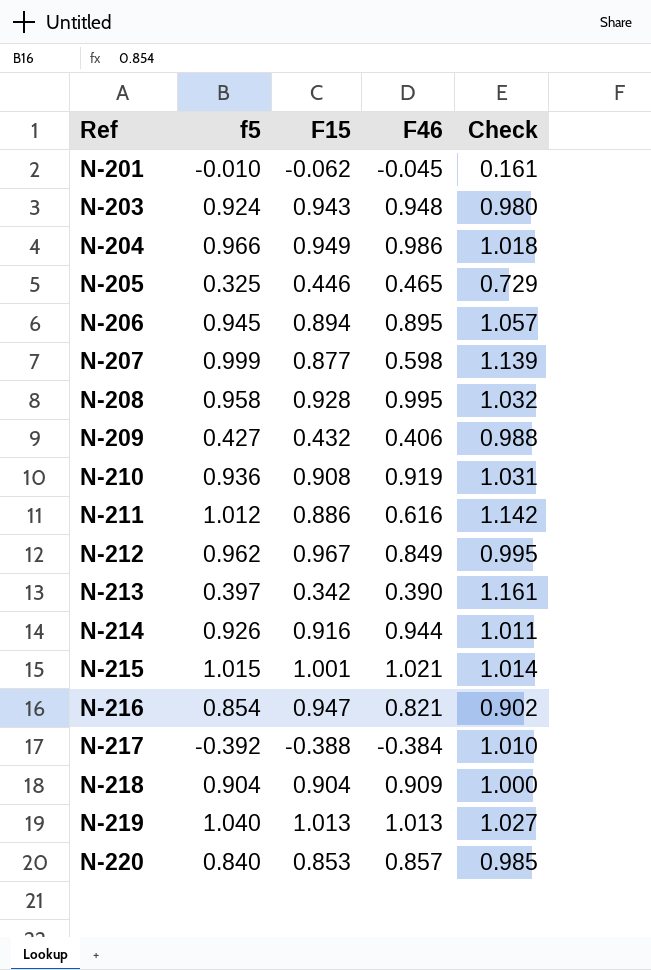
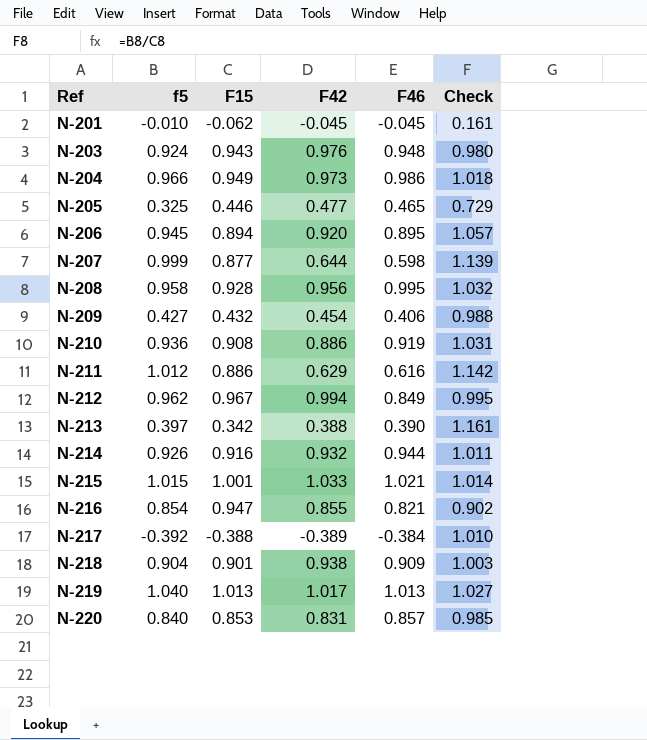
column F42 | position: none -> 4
N-218 | F15: 0.904 -> 0.901
N-218 | Check: 1.000 -> 1.003

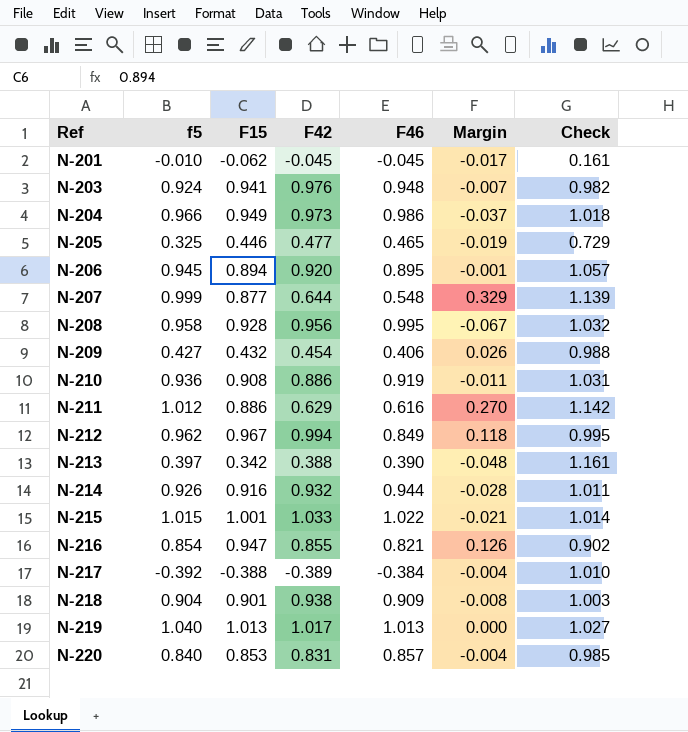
column Margin | formula: none -> [F15] - [F46]
N-203 | F15: 0.943 -> 0.941
N-203 | Check: 0.980 -> 0.982
N-207 | F46: 0.598 -> 0.548
N-215 | F46: 1.021 -> 1.022

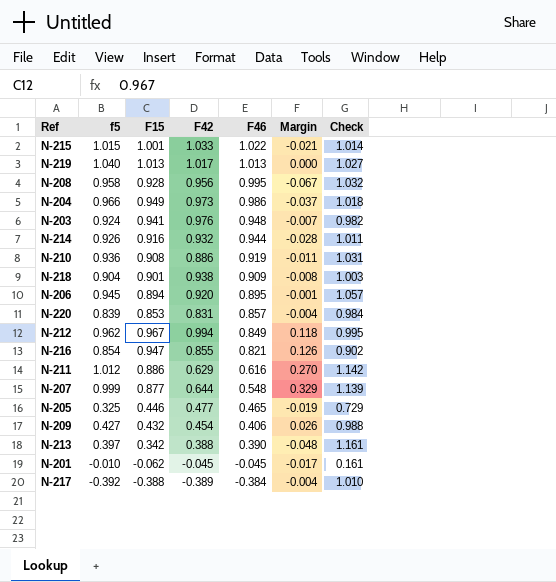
row order: Ref ascending -> F46 descending
N-220 | f5: 0.840 -> 0.839
N-220 | Check: 0.985 -> 0.984

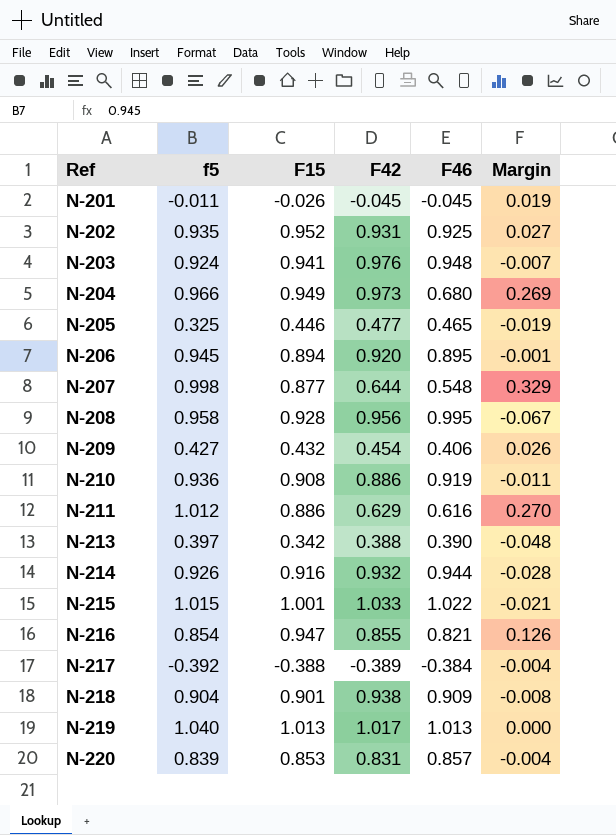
row order: F46 descending -> Ref ascending
column Check | formula: [f5] / [F15] -> none
row N-212: 0.962 | 0.967 | 0.994 | 0.849 | 0.118 | 0.995 -> none
N-201 | f5: -0.010 -> -0.011
N-201 | F15: -0.062 -> -0.026
N-201 | Margin: -0.017 -> 0.019
row N-202: none -> 0.935 | 0.952 | 0.931 | 0.925 | 0.027
N-204 | F46: 0.986 -> 0.680
N-204 | Margin: -0.037 -> 0.269
N-207 | f5: 0.999 -> 0.998

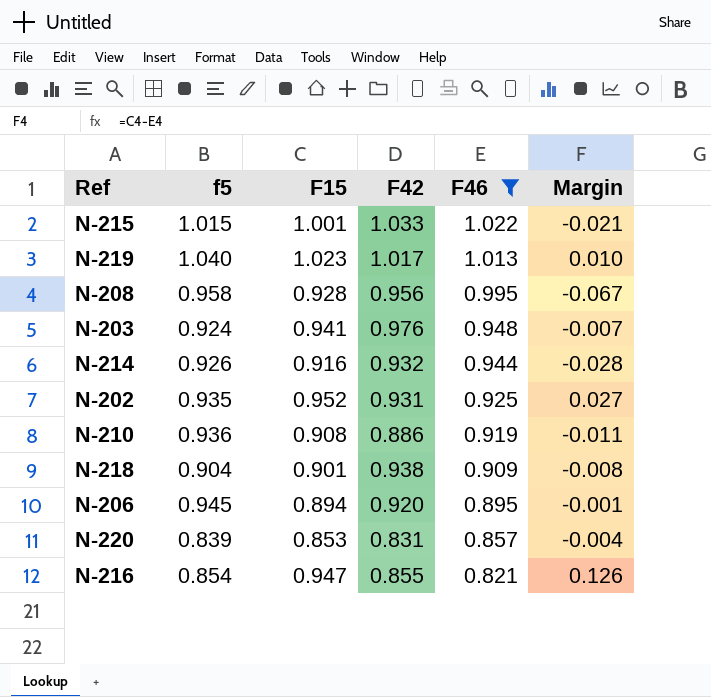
filter: none -> F46 >= 0.821
row order: Ref ascending -> F46 descending
N-219 | F15: 1.013 -> 1.023
N-219 | Margin: 0.000 -> 0.010

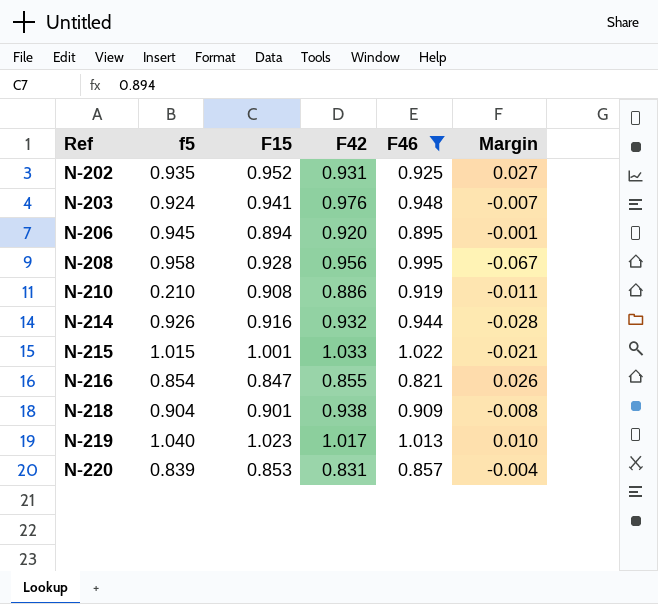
row order: F46 descending -> Ref ascending
N-210 | f5: 0.936 -> 0.210
N-216 | F15: 0.947 -> 0.847
N-216 | Margin: 0.126 -> 0.026

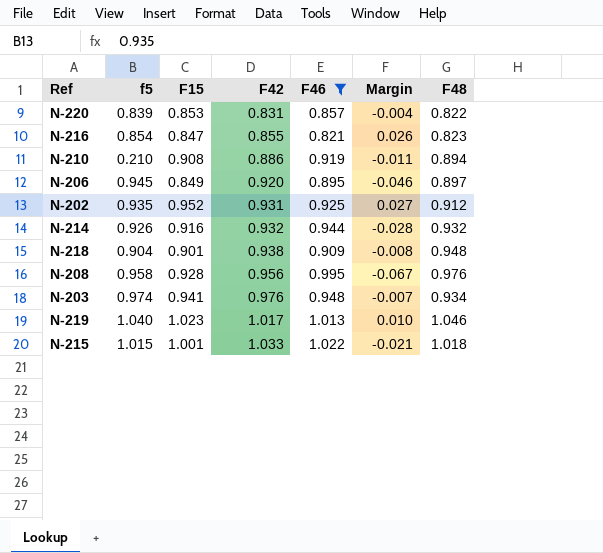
row order: Ref ascending -> F42 ascending
column F48 | position: none -> 7
N-206 | F15: 0.894 -> 0.849
N-206 | Margin: -0.001 -> -0.046
N-203 | f5: 0.924 -> 0.974

